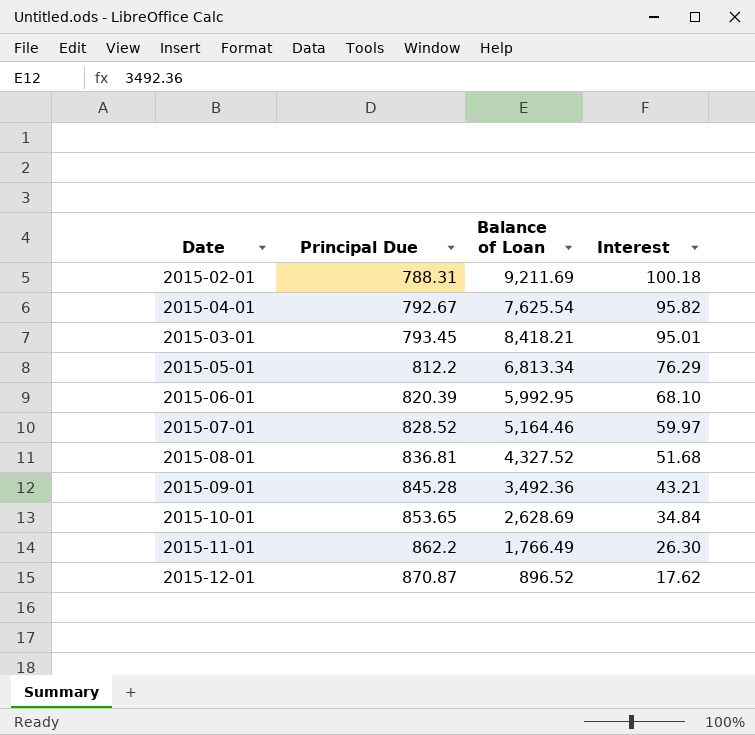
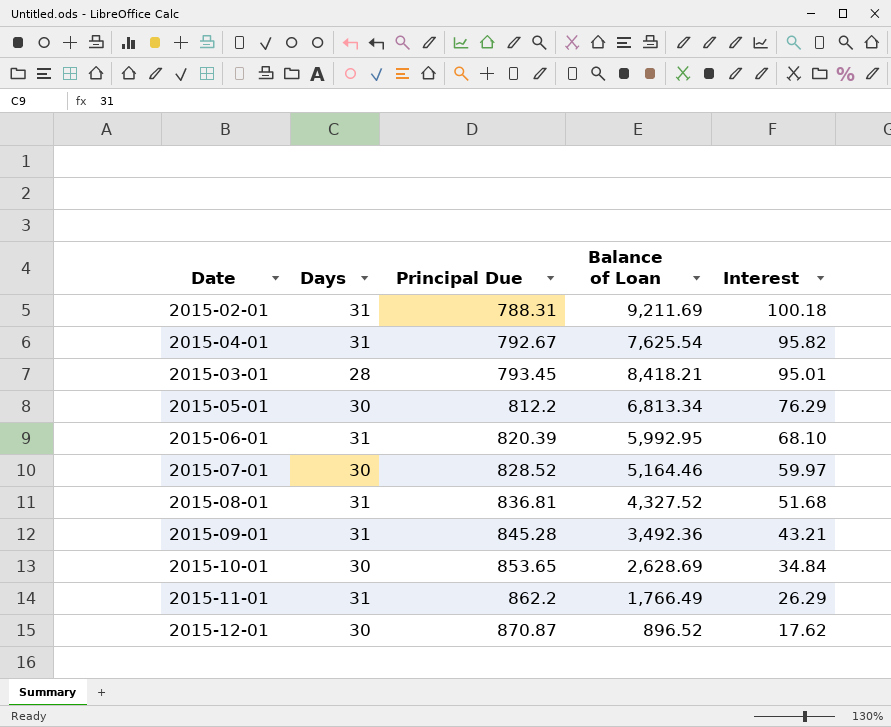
column Days | position: none -> 2
2015-11-01 | Interest: 26.30 -> 26.29

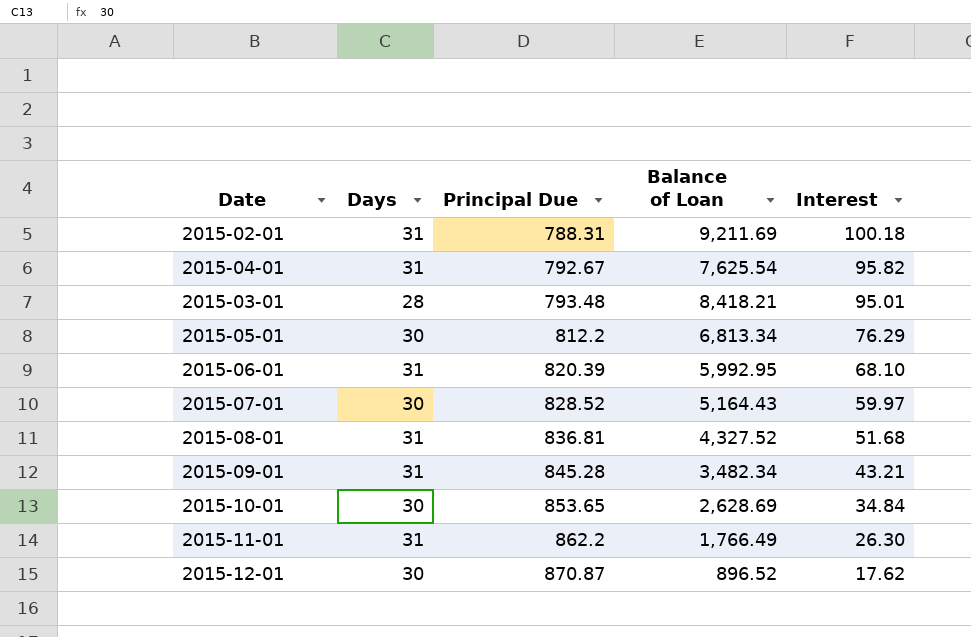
2015-03-01 | Principal Due: 793.45 -> 793.48
2015-07-01 | Balance of Loan: 5,164.46 -> 5,164.43
2015-09-01 | Balance of Loan: 3,492.36 -> 3,482.34
2015-11-01 | Interest: 26.29 -> 26.30

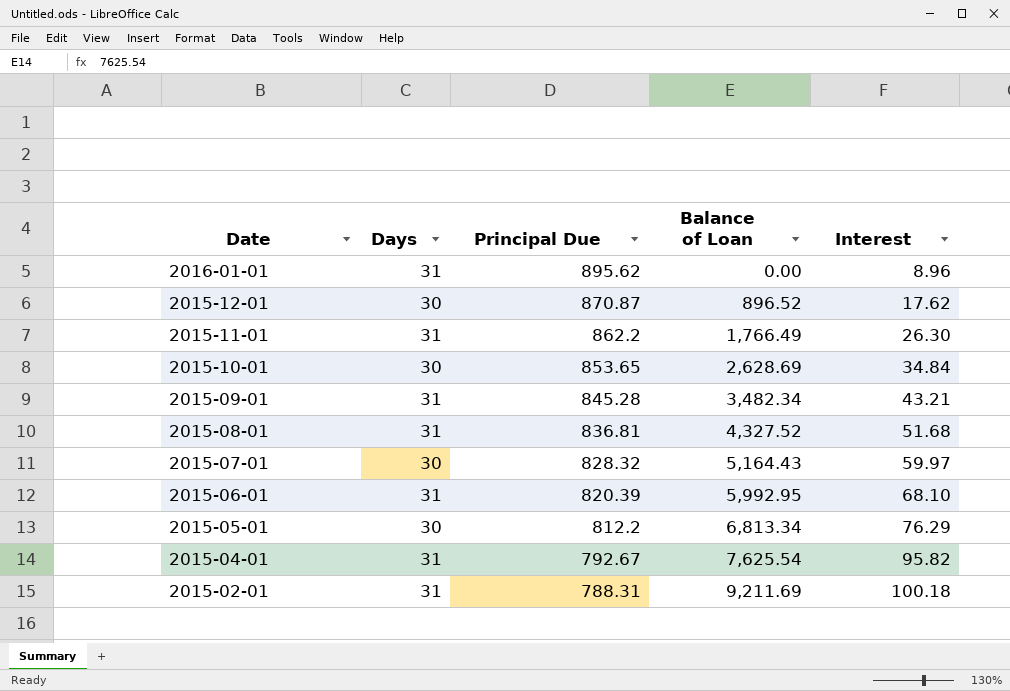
row order: Principal Due ascending -> Date descending
row 2015-03-01: 28 | 793.48 | 8,418.21 | 95.01 -> none
row 2016-01-01: none -> 31 | 895.62 | 0.00 | 8.96
2015-07-01 | Principal Due: 828.52 -> 828.32

